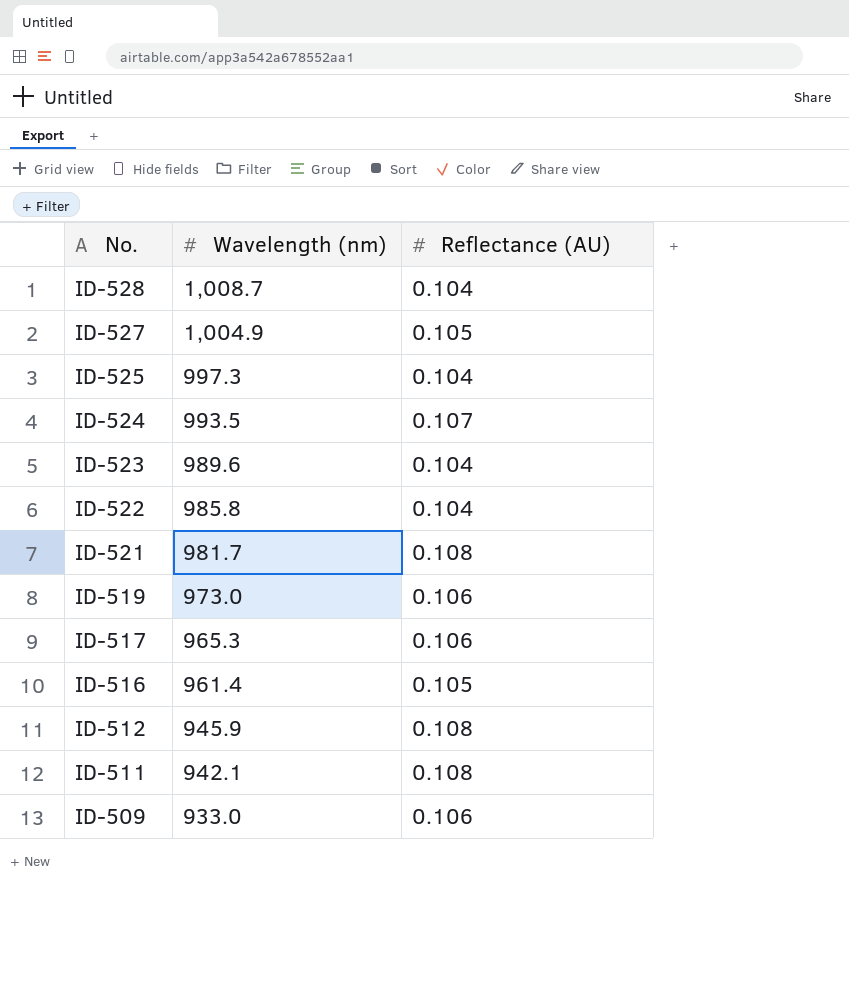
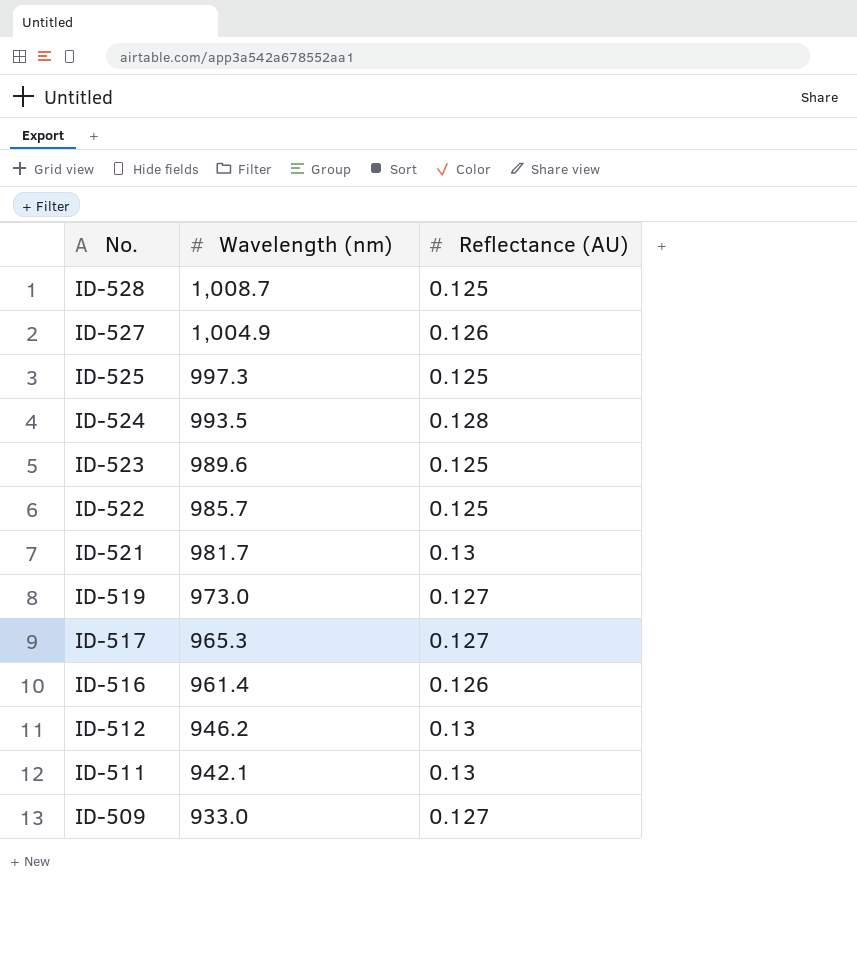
ID-528 | Reflectance (AU): 0.104 -> 0.125
ID-527 | Reflectance (AU): 0.105 -> 0.126
ID-525 | Reflectance (AU): 0.104 -> 0.125
ID-524 | Reflectance (AU): 0.107 -> 0.128
ID-523 | Reflectance (AU): 0.104 -> 0.125
ID-522 | Wavelength (nm): 985.8 -> 985.7
ID-522 | Reflectance (AU): 0.104 -> 0.125
ID-521 | Reflectance (AU): 0.108 -> 0.13
ID-519 | Reflectance (AU): 0.106 -> 0.127
ID-517 | Reflectance (AU): 0.106 -> 0.127
ID-516 | Reflectance (AU): 0.105 -> 0.126
ID-512 | Wavelength (nm): 945.9 -> 946.2
ID-512 | Reflectance (AU): 0.108 -> 0.13
ID-511 | Reflectance (AU): 0.108 -> 0.13
ID-509 | Reflectance (AU): 0.106 -> 0.127

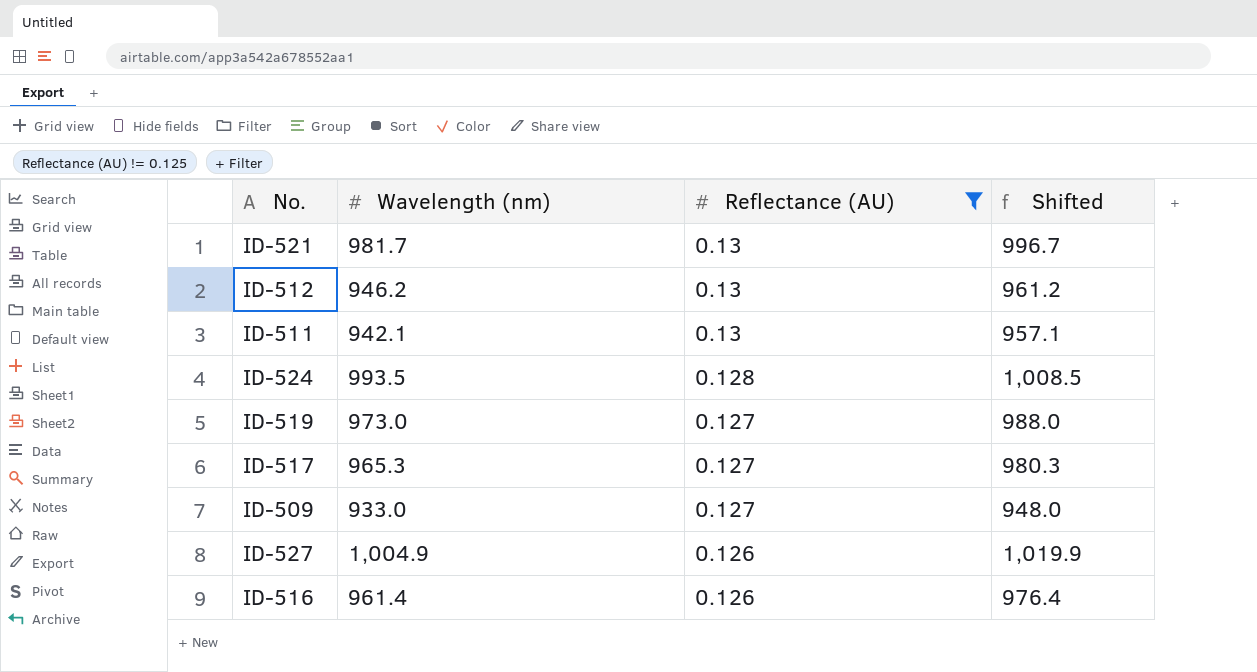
filter: none -> Reflectance (AU) != 0.125
row order: No. descending -> Reflectance (AU) descending
column Shifted | formula: none -> [Wavelength (nm)] + 15

